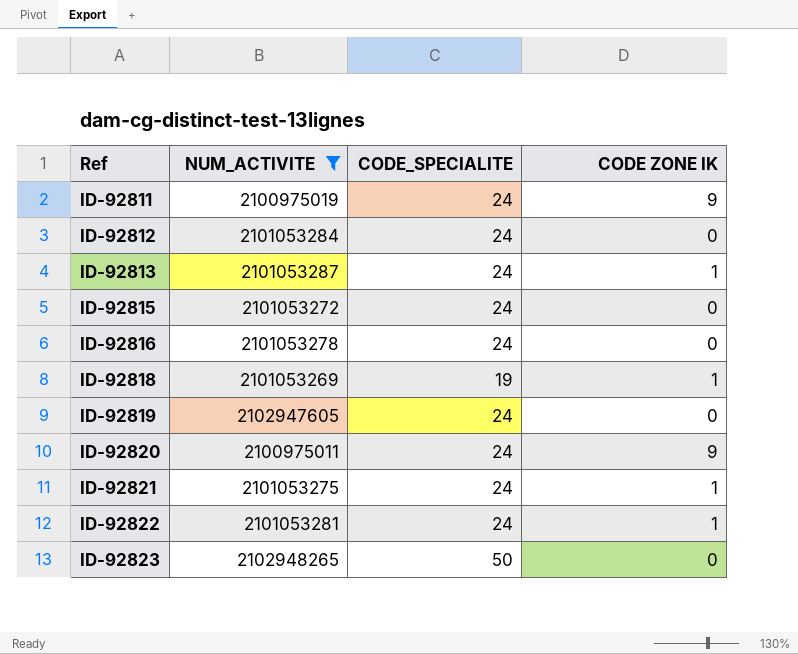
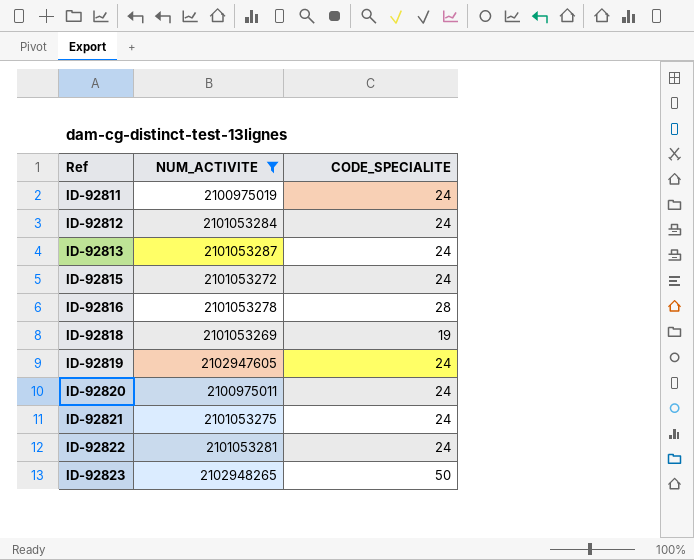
column CODE ZONE IK | position: 4 -> none
ID-92816 | CODE_SPECIALITE: 24 -> 28

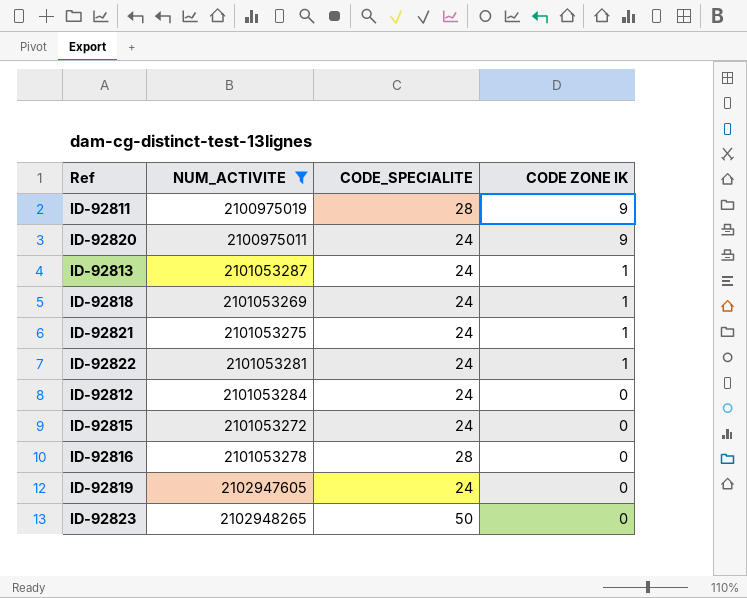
row order: Ref ascending -> CODE ZONE IK descending
column CODE ZONE IK | position: none -> 4
ID-92811 | CODE_SPECIALITE: 24 -> 28
ID-92818 | CODE_SPECIALITE: 19 -> 24

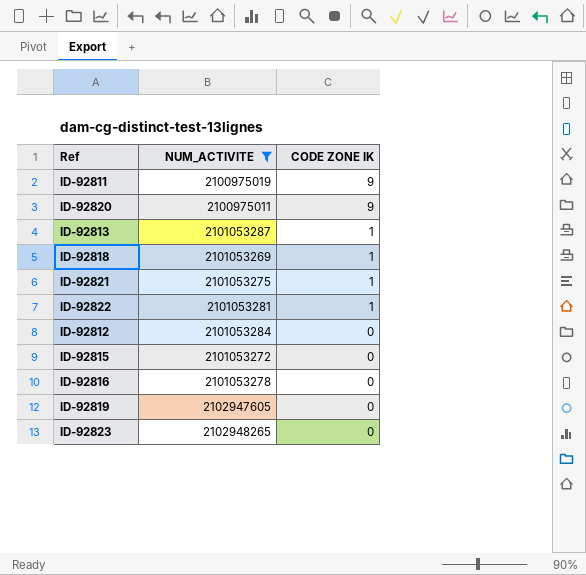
column CODE_SPECIALITE | position: 3 -> none

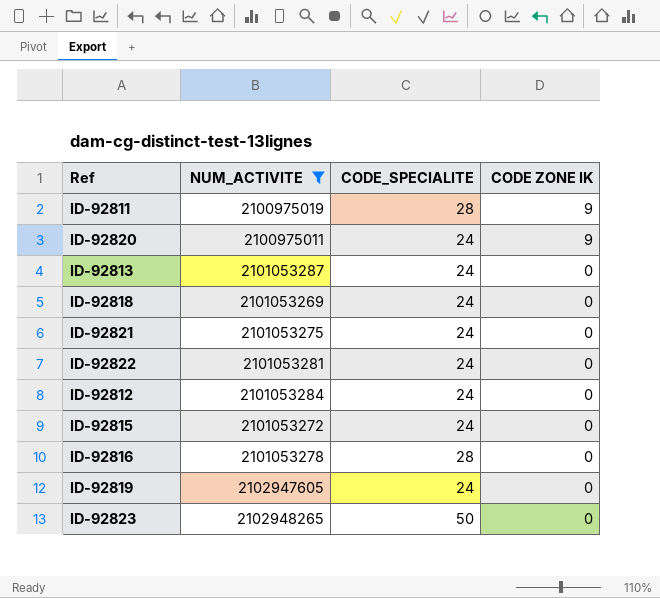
column CODE_SPECIALITE | position: none -> 3
ID-92813 | CODE ZONE IK: 1 -> 0
ID-92818 | CODE ZONE IK: 1 -> 0
ID-92821 | CODE ZONE IK: 1 -> 0
ID-92822 | CODE ZONE IK: 1 -> 0

